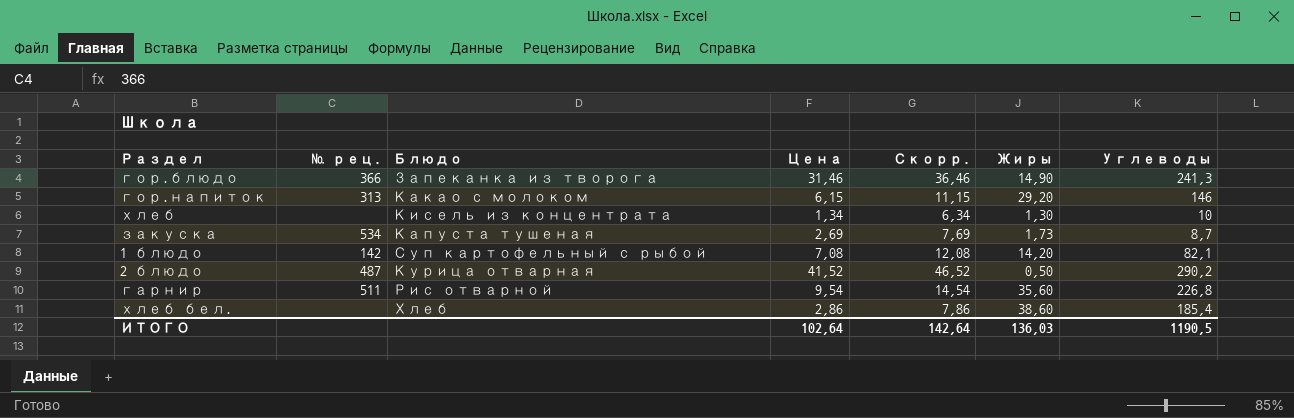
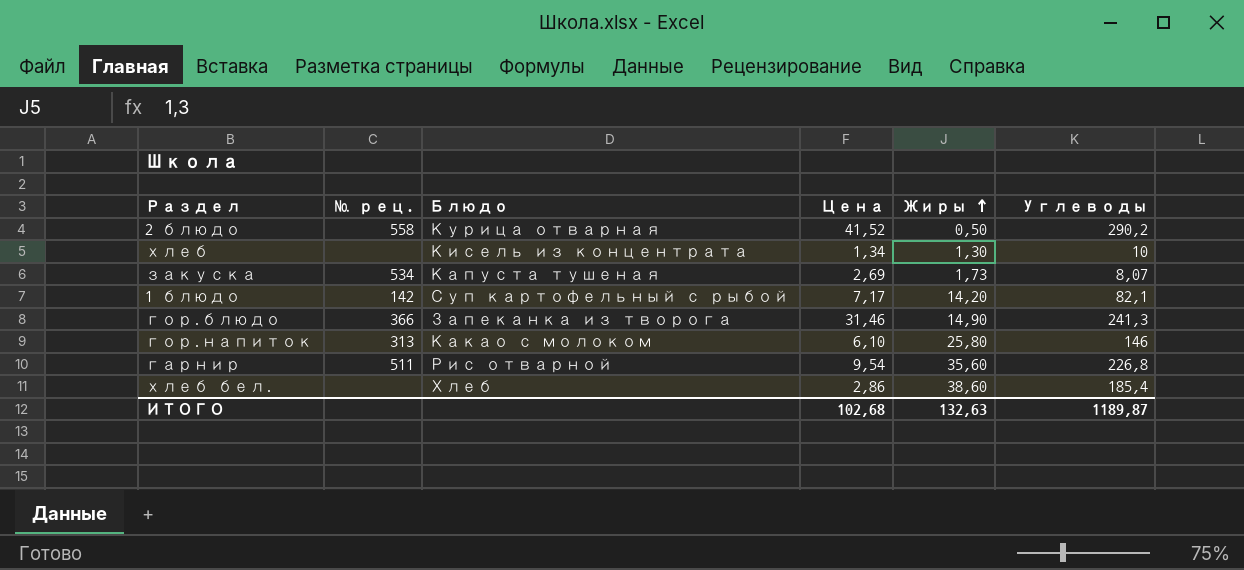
row order: none -> Жиры ascending
column Скорр. | formula: [Цена] + 5 -> none
2 блюдо | № рец.: 487 -> 558
закуска | Углеводы: 8,7 -> 8,07
1 блюдо | Цена: 7,08 -> 7,17
гор.напиток | Цена: 6,15 -> 6,10
гор.напиток | Жиры: 29,20 -> 25,80
ИТОГО | Цена: 102,64 -> 102,68
ИТОГО | Жиры: 136,03 -> 132,63
ИТОГО | Углеводы: 1190,5 -> 1189,87

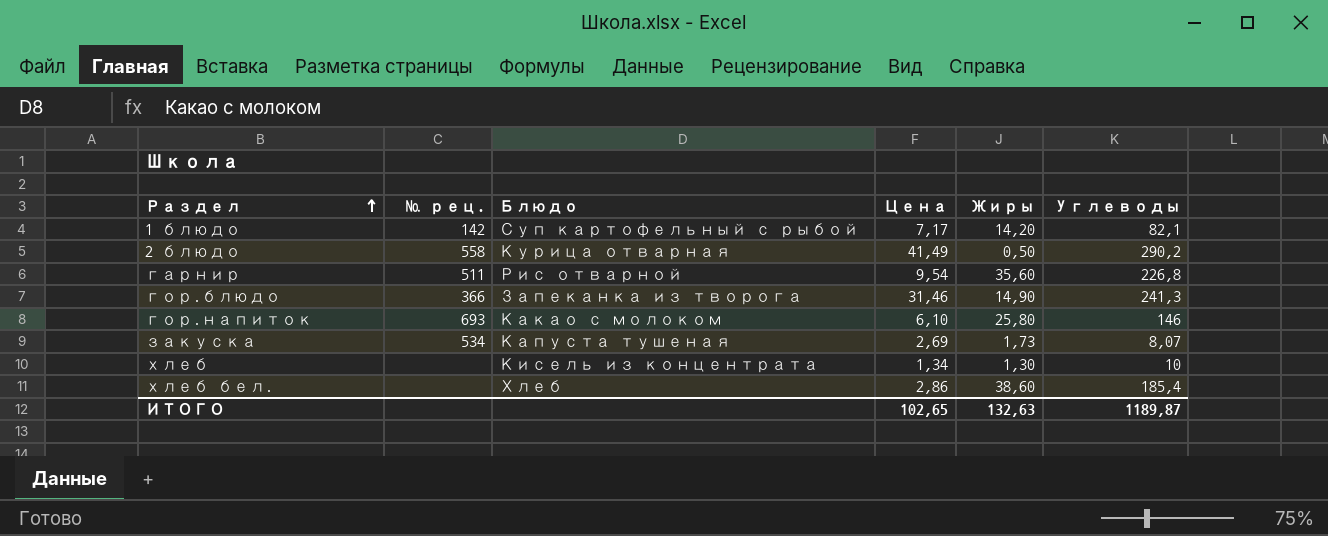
row order: Жиры ascending -> Раздел ascending
2 блюдо | Цена: 41,52 -> 41,49
гор.напиток | № рец.: 313 -> 693
ИТОГО | Цена: 102,68 -> 102,65

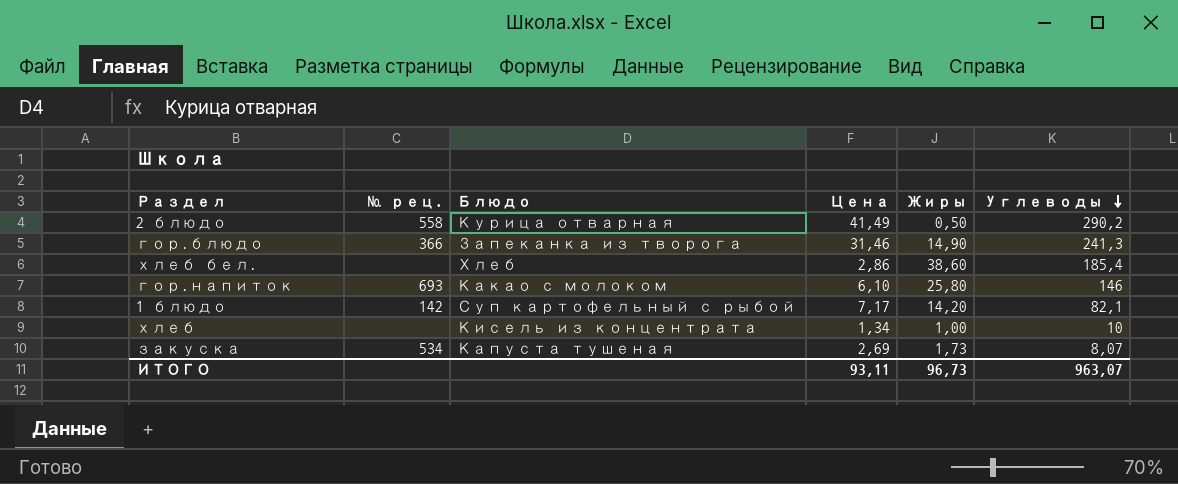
row order: Раздел ascending -> Углеводы descending
row гарнир: 511 | Рис отварной | 9,54 | 35,60 | 226,8 -> none
хлеб | Жиры: 1,30 -> 1,00
ИТОГО | Цена: 102,65 -> 93,11
ИТОГО | Жиры: 132,63 -> 96,73
ИТОГО | Углеводы: 1189,87 -> 963,07

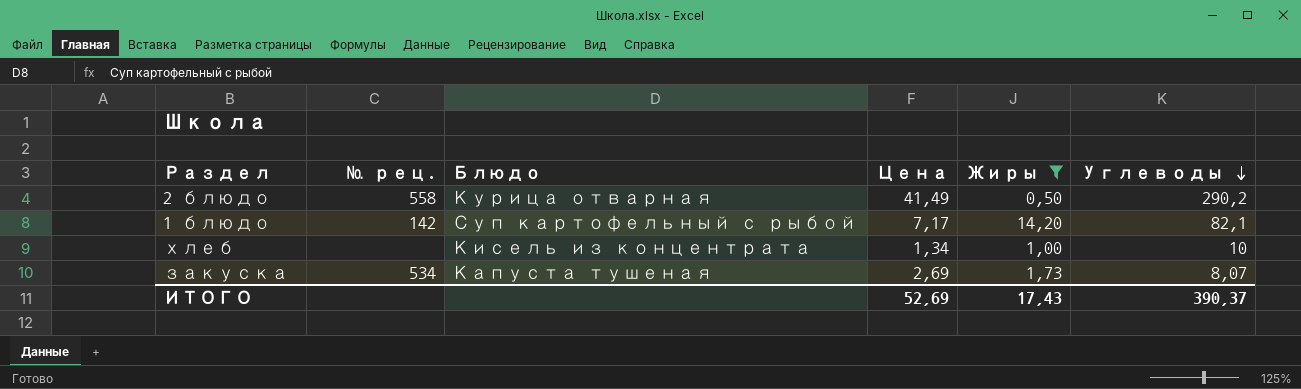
filter: none -> Жиры <= 14,20
ИТОГО | Цена: 93,11 -> 52,69
ИТОГО | Жиры: 96,73 -> 17,43
ИТОГО | Углеводы: 963,07 -> 390,37

